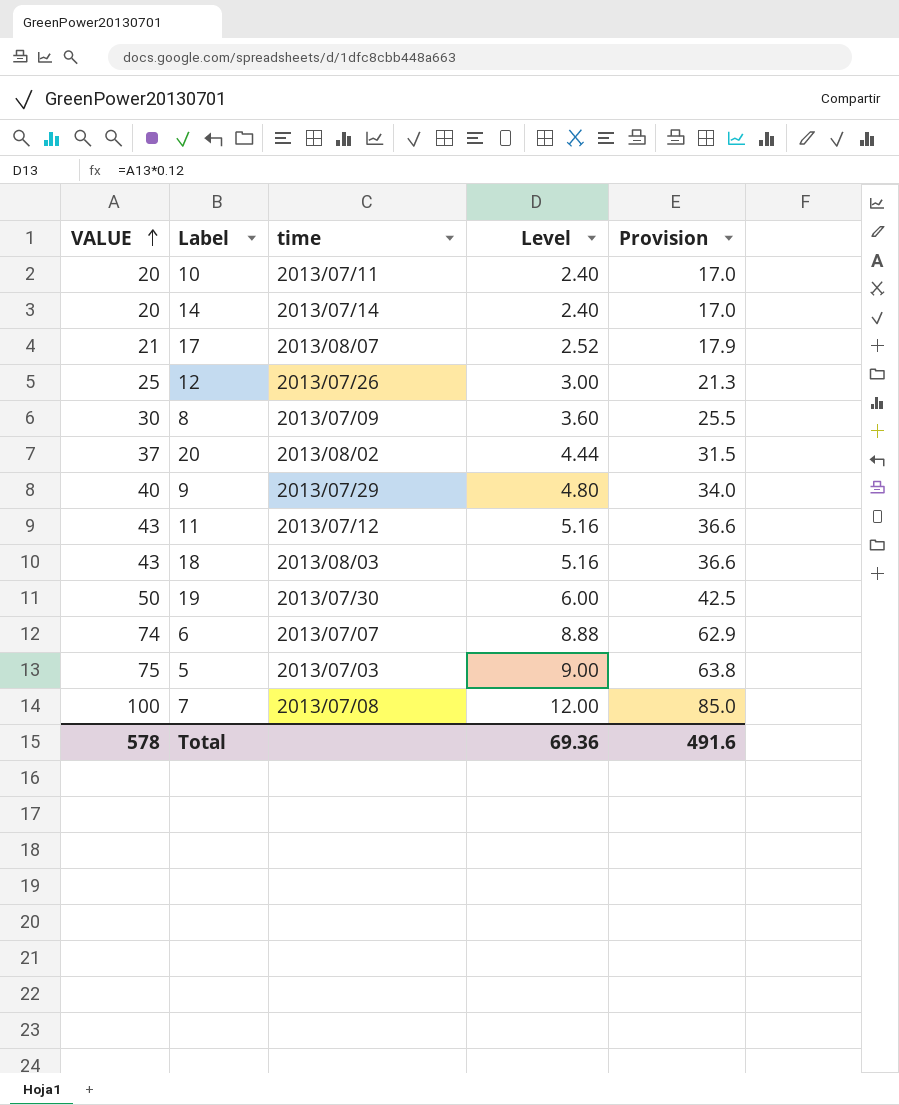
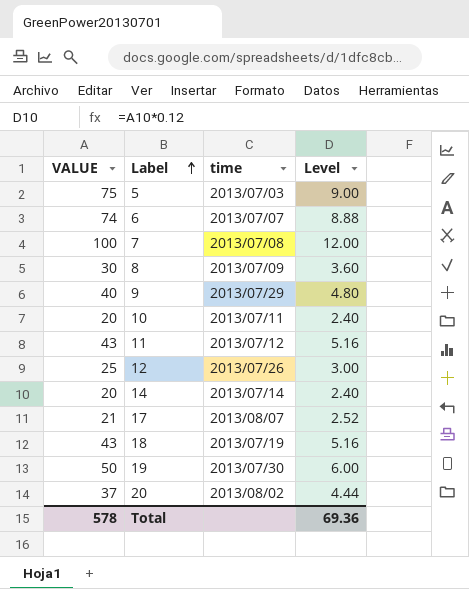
row order: VALUE ascending -> Label ascending
column Provision | formula: [VALUE] * 0.85 -> none
18 | time: 2013/08/03 -> 2013/07/19

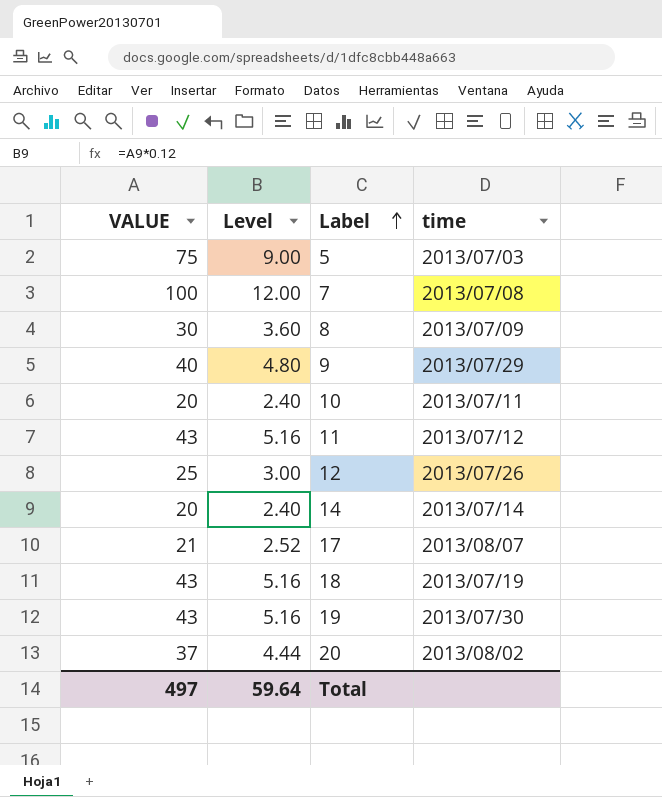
column Level | position: 4 -> 2
row 6: 74 | 2013/07/07 | 8.88 -> none
19 | VALUE: 50 -> 43
19 | Level: 6.00 -> 5.16
Total | VALUE: 578 -> 497
Total | Level: 69.36 -> 59.64

